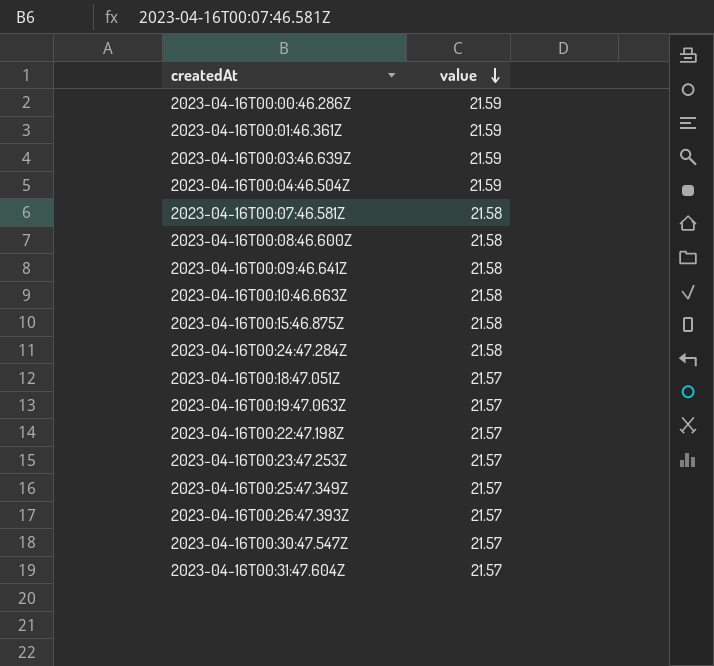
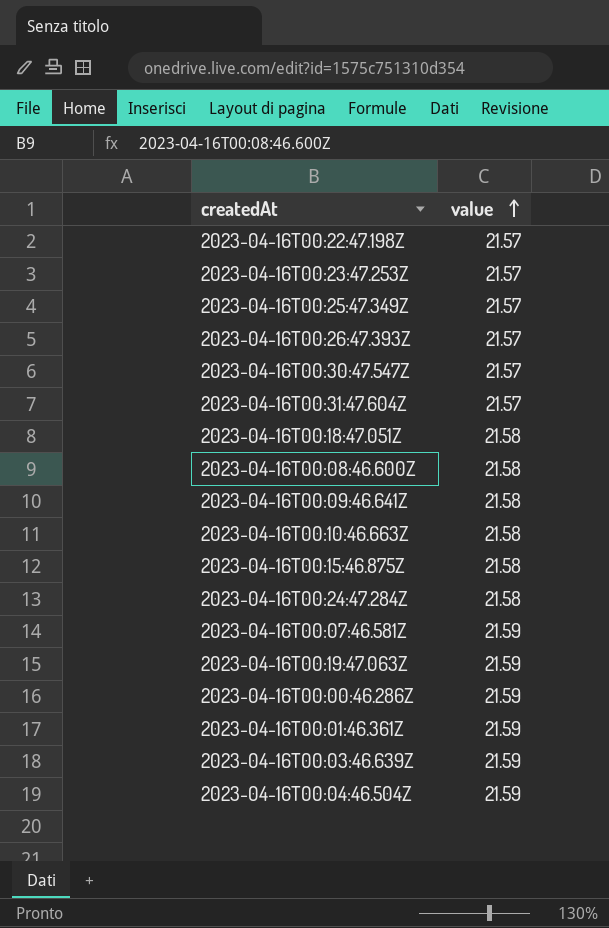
row order: value descending -> value ascending
2023-04-16T00:18:47.051Z | value: 21.57 -> 21.58
2023-04-16T00:07:46.581Z | value: 21.58 -> 21.59
2023-04-16T00:19:47.063Z | value: 21.57 -> 21.59

